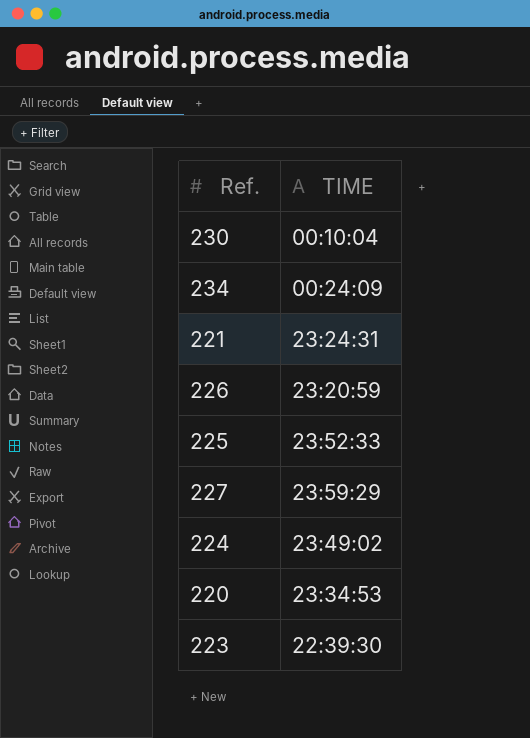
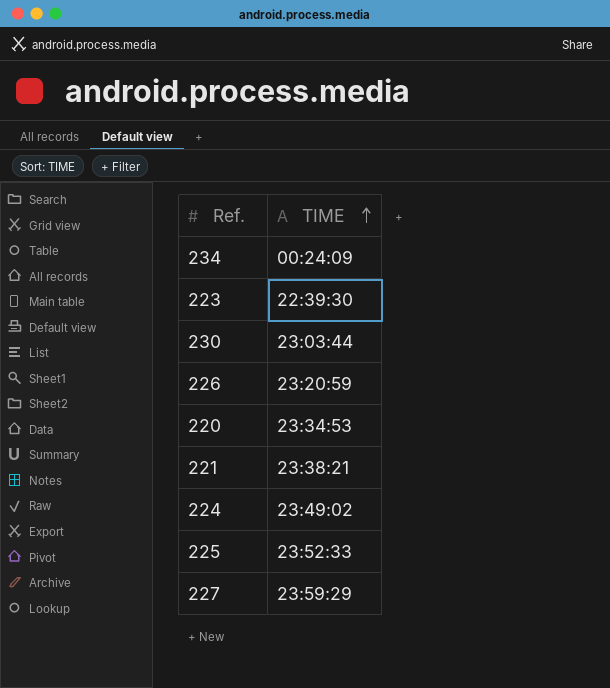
row order: none -> TIME ascending
230 | TIME: 00:10:04 -> 23:03:44
221 | TIME: 23:24:31 -> 23:38:21

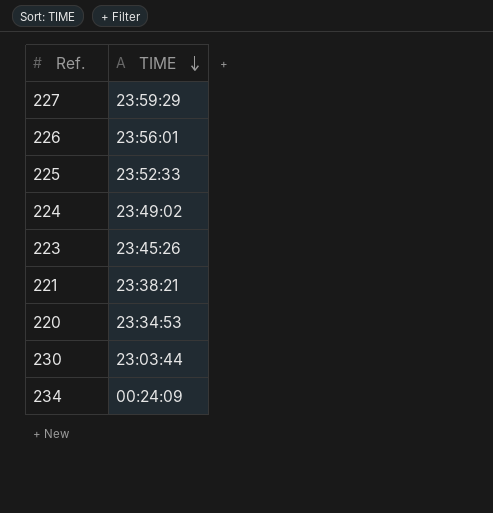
row order: TIME ascending -> TIME descending
226 | TIME: 23:20:59 -> 23:56:01
223 | TIME: 22:39:30 -> 23:45:26

